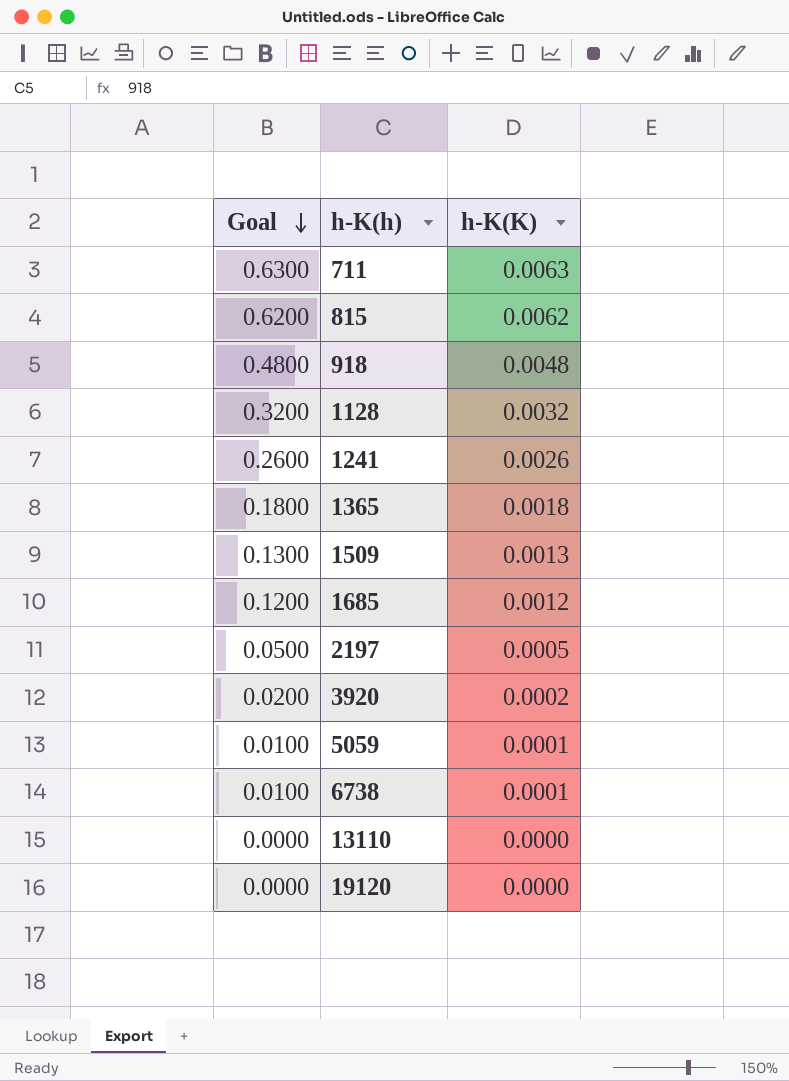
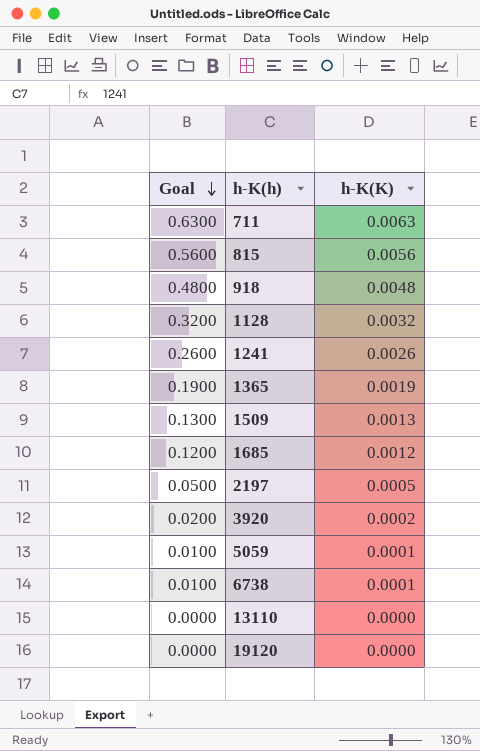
815 | Goal: 0.6200 -> 0.5600
815 | h-K(K): 0.0062 -> 0.0056
1365 | Goal: 0.1800 -> 0.1900
1365 | h-K(K): 0.0018 -> 0.0019

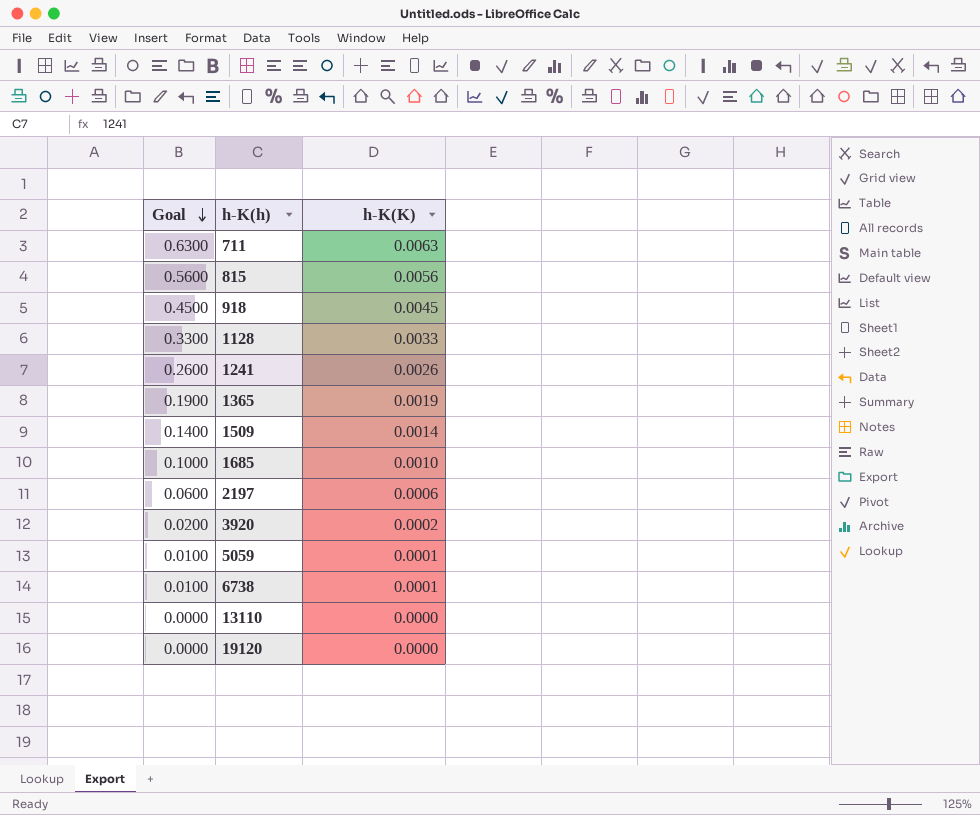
918 | Goal: 0.4800 -> 0.4500
918 | h-K(K): 0.0048 -> 0.0045
1128 | Goal: 0.3200 -> 0.3300
1128 | h-K(K): 0.0032 -> 0.0033
1509 | Goal: 0.1300 -> 0.1400
1509 | h-K(K): 0.0013 -> 0.0014
1685 | Goal: 0.1200 -> 0.1000
1685 | h-K(K): 0.0012 -> 0.0010
2197 | Goal: 0.0500 -> 0.0600
2197 | h-K(K): 0.0005 -> 0.0006

